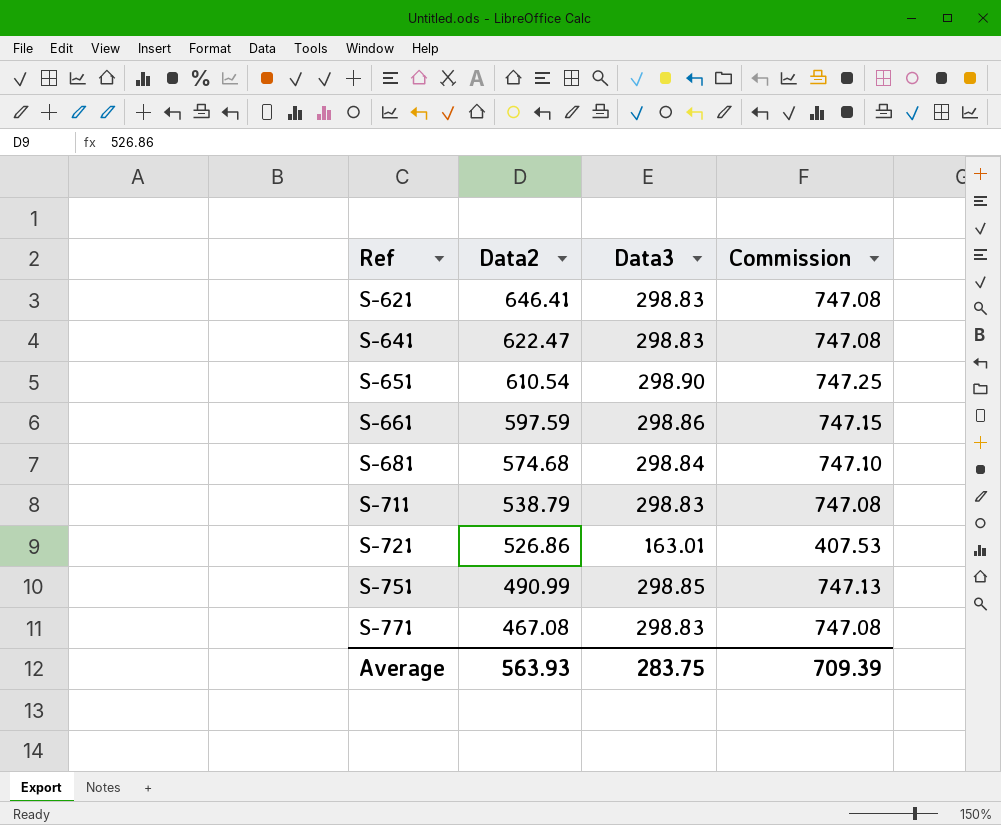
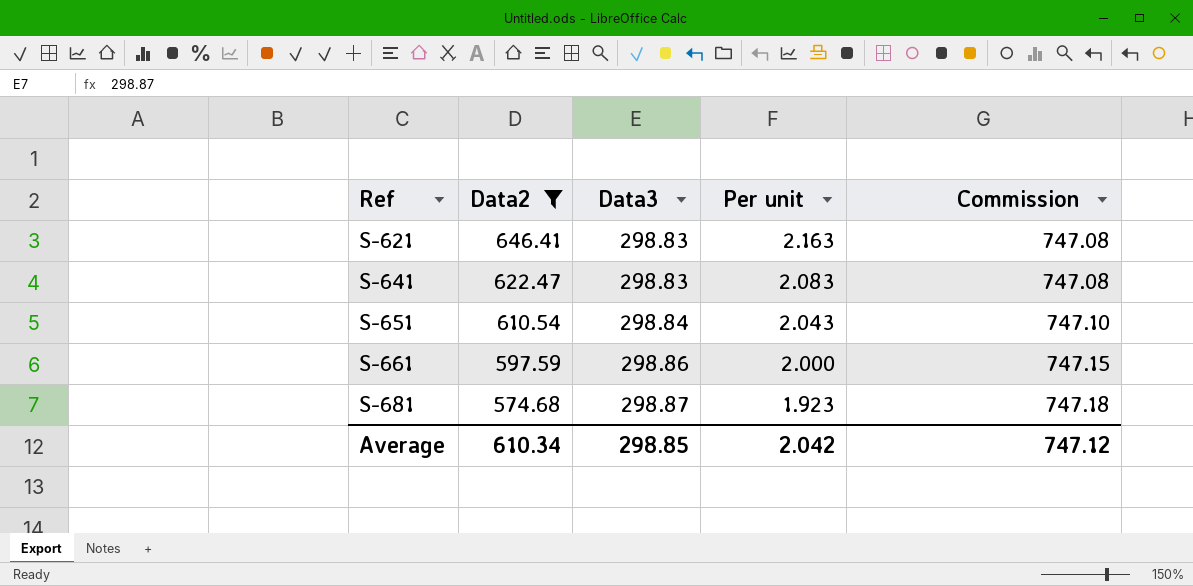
filter: none -> Data2 >= 574.68
column Per unit | formula: none -> [Data2] / [Data3]
S-651 | Data3: 298.90 -> 298.84
S-651 | Commission: 747.25 -> 747.10
S-681 | Data3: 298.84 -> 298.87
S-681 | Commission: 747.10 -> 747.18
Average | Data2: 563.93 -> 610.34
Average | Data3: 283.75 -> 298.85
Average | Commission: 709.39 -> 747.12

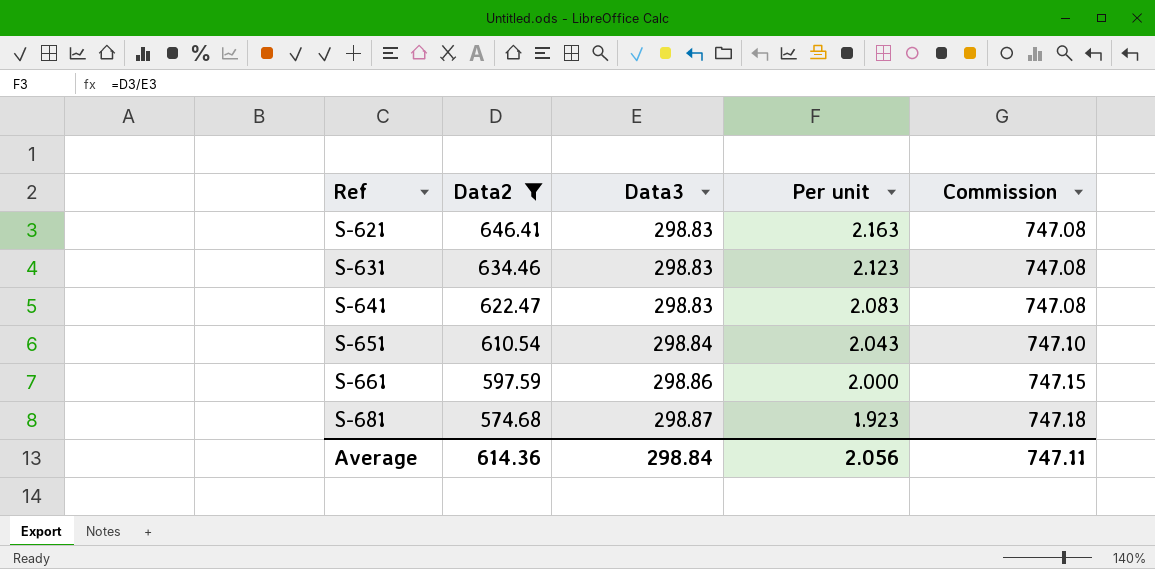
row S-631: none -> 634.46 | 298.83 | 2.123 | 747.08
Average | Data2: 610.34 -> 614.36
Average | Data3: 298.85 -> 298.84
Average | Per unit: 2.042 -> 2.056
Average | Commission: 747.12 -> 747.11

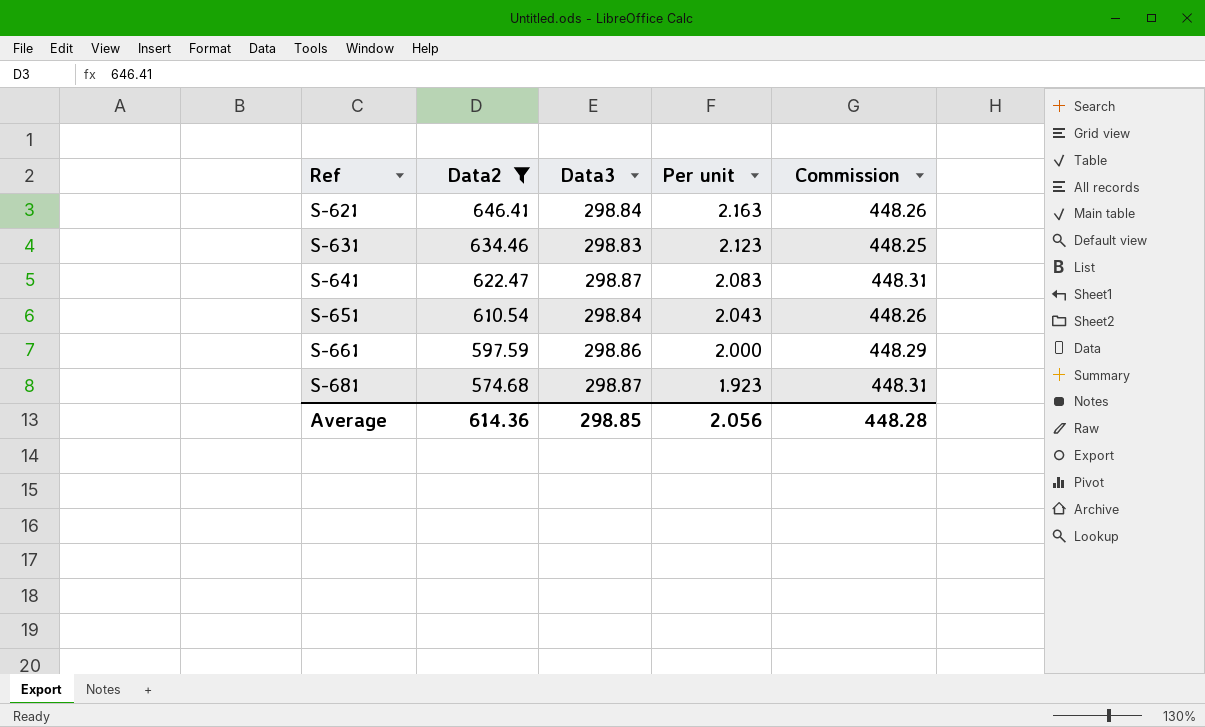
column Commission | formula: [Data3] * 2.5 -> [Data3] * 1.5
S-621 | Data3: 298.83 -> 298.84
S-641 | Data3: 298.83 -> 298.87
Average | Data3: 298.84 -> 298.85
Average | Commission: 747.11 -> 448.28

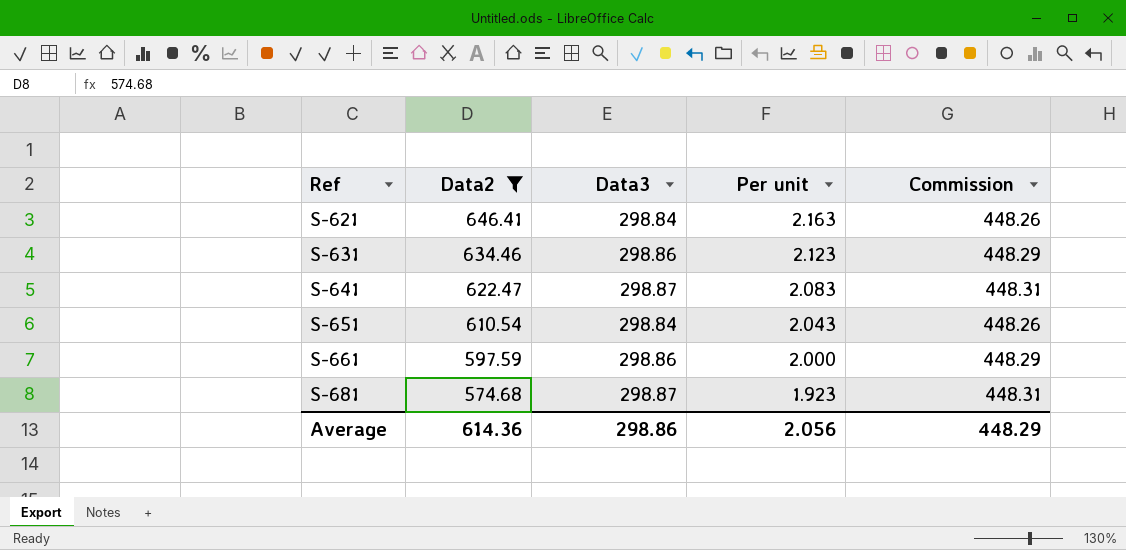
S-631 | Data3: 298.83 -> 298.86
S-631 | Commission: 448.25 -> 448.29
Average | Data3: 298.85 -> 298.86
Average | Commission: 448.28 -> 448.29

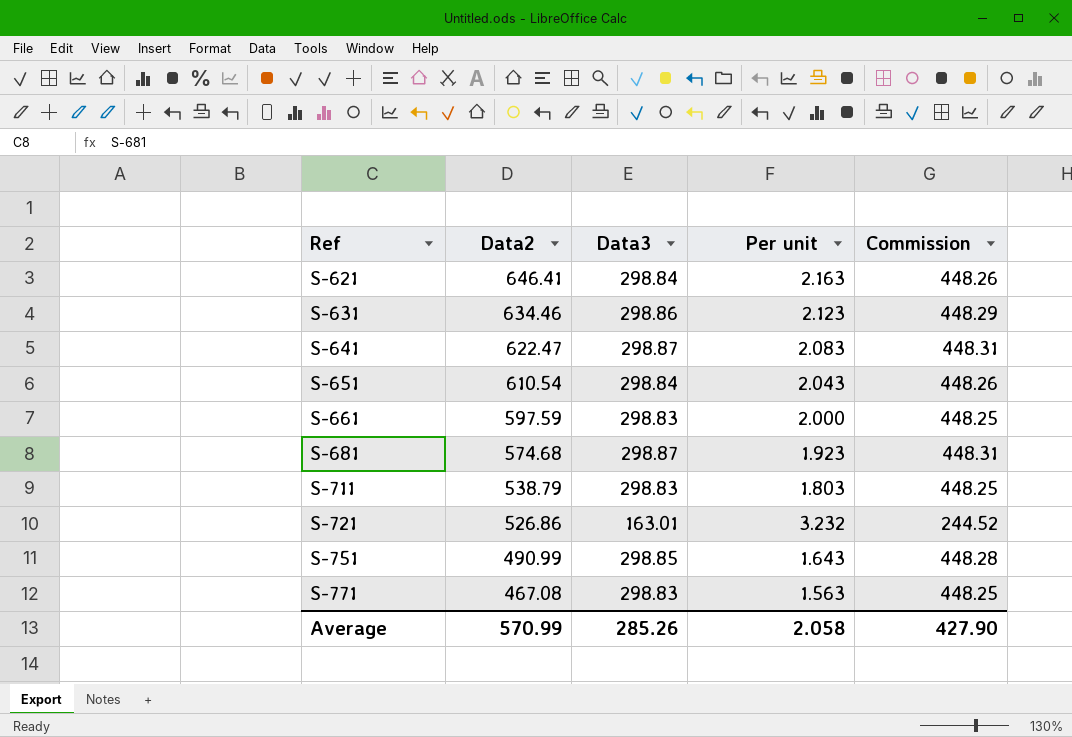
filter: Data2 >= 574.68 -> none
S-661 | Data3: 298.86 -> 298.83
S-661 | Commission: 448.29 -> 448.25
Average | Data2: 614.36 -> 570.99
Average | Data3: 298.86 -> 285.26
Average | Per unit: 2.056 -> 2.058
Average | Commission: 448.29 -> 427.90

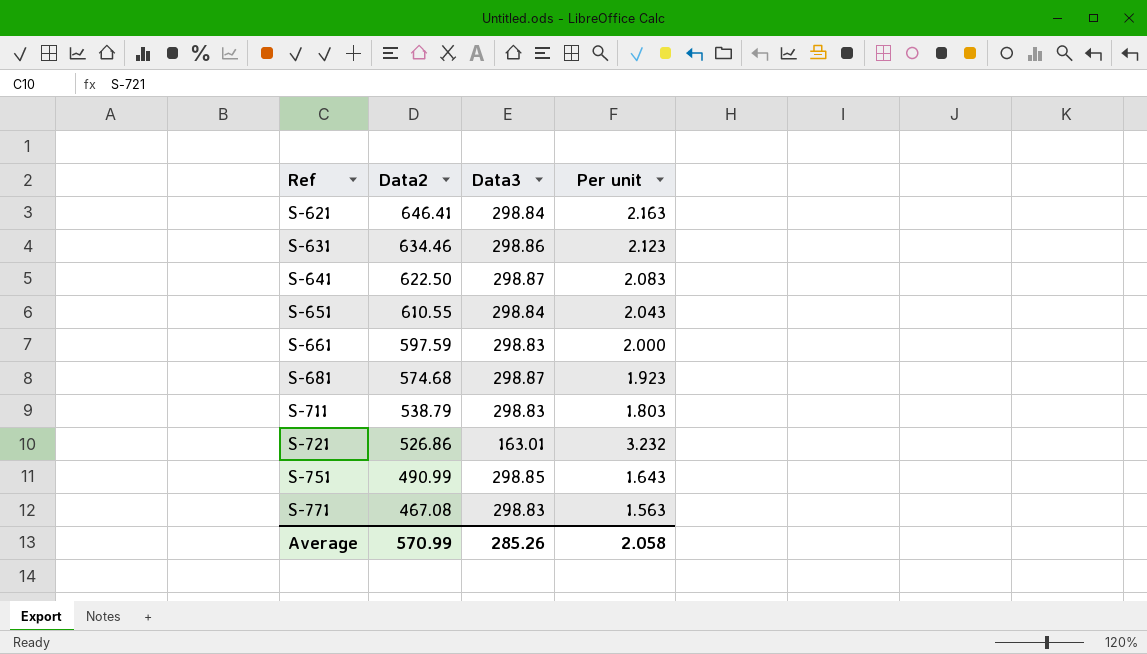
column Commission | formula: [Data3] * 1.5 -> none
S-641 | Data2: 622.47 -> 622.50
S-651 | Data2: 610.54 -> 610.55

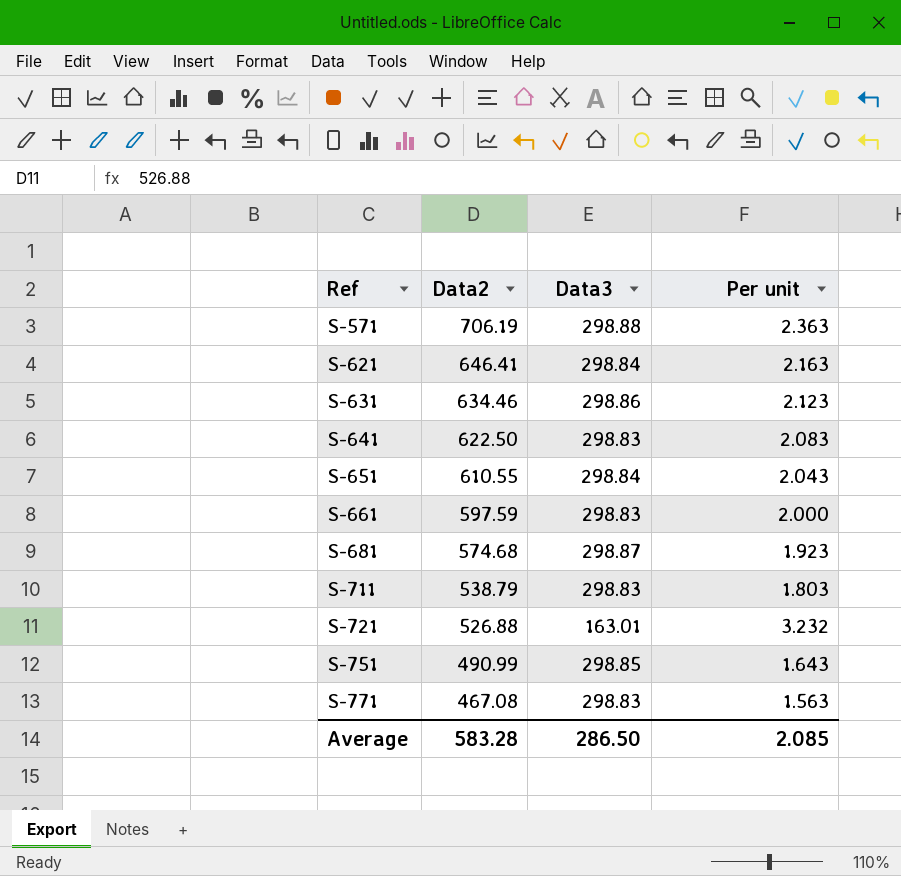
row S-571: none -> 706.19 | 298.88 | 2.363
S-641 | Data3: 298.87 -> 298.83
S-721 | Data2: 526.86 -> 526.88
Average | Data2: 570.99 -> 583.28
Average | Data3: 285.26 -> 286.50
Average | Per unit: 2.058 -> 2.085

